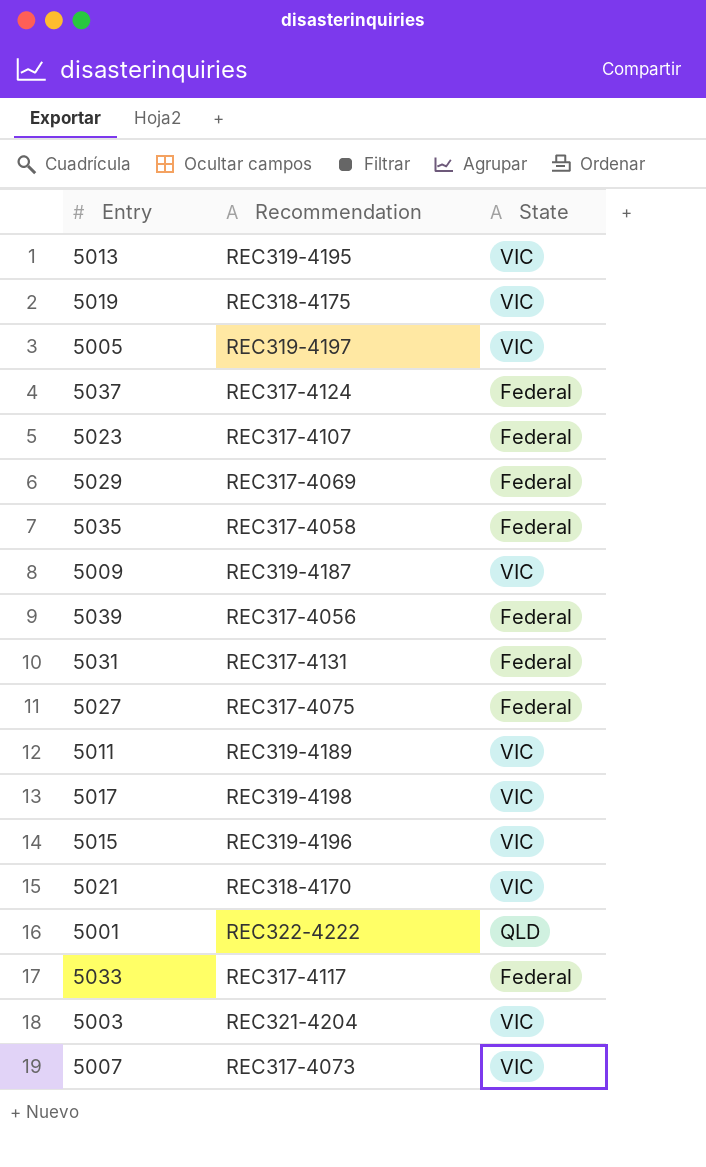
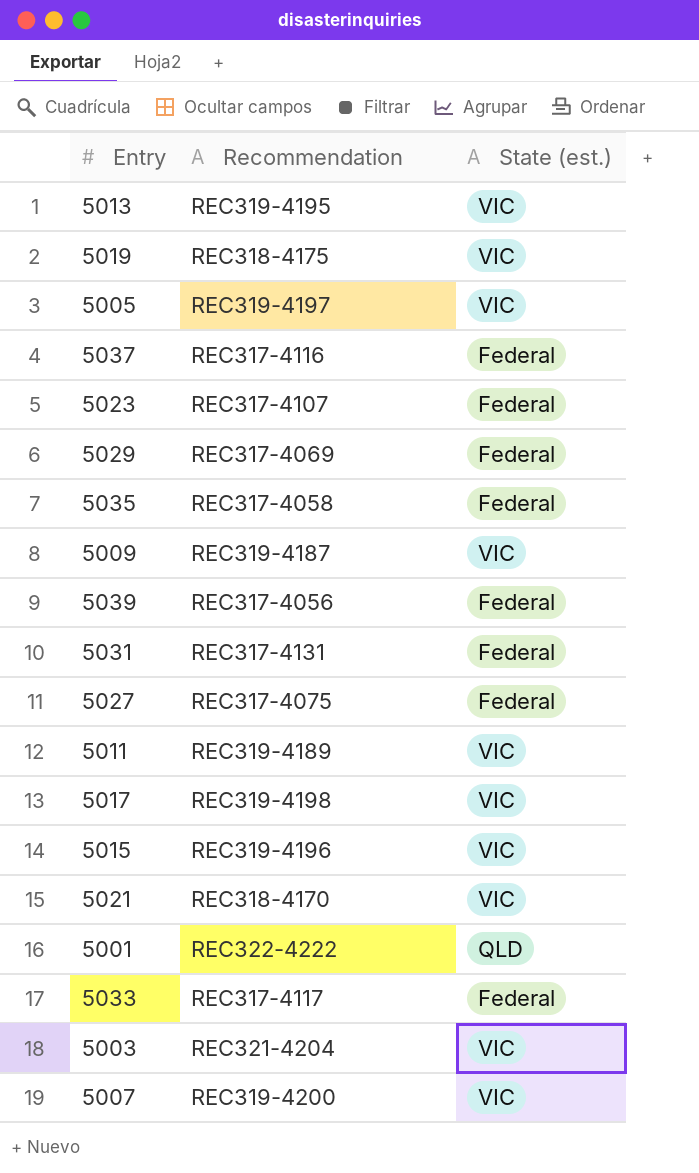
column name: State -> State (est.)
5037 | Recommendation: REC317-4124 -> REC317-4116
5007 | Recommendation: REC317-4073 -> REC319-4200

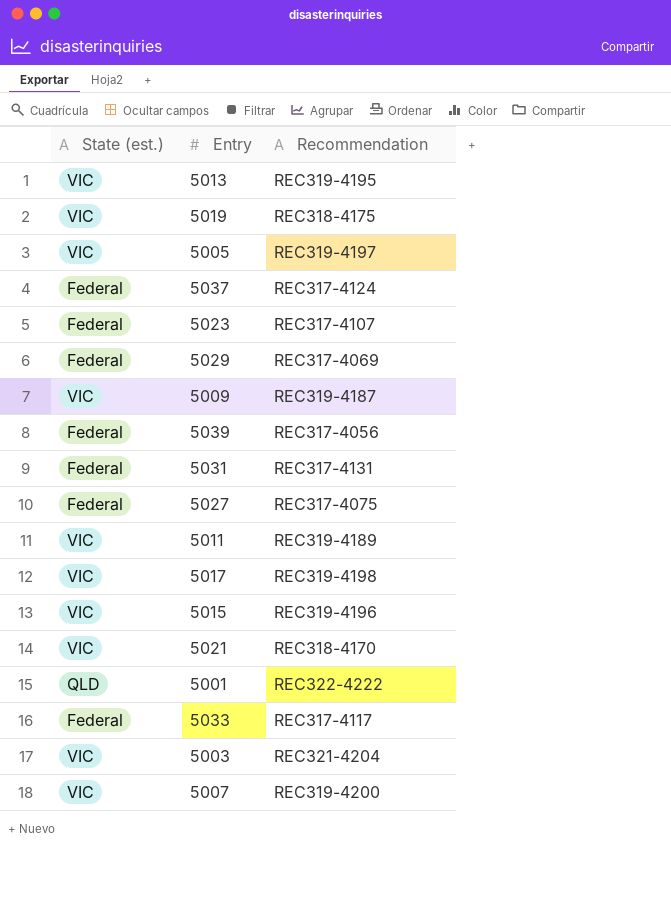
column State (est.) | position: 3 -> 1
row 5035: REC317-4058 | Federal -> none
5037 | Recommendation: REC317-4116 -> REC317-4124

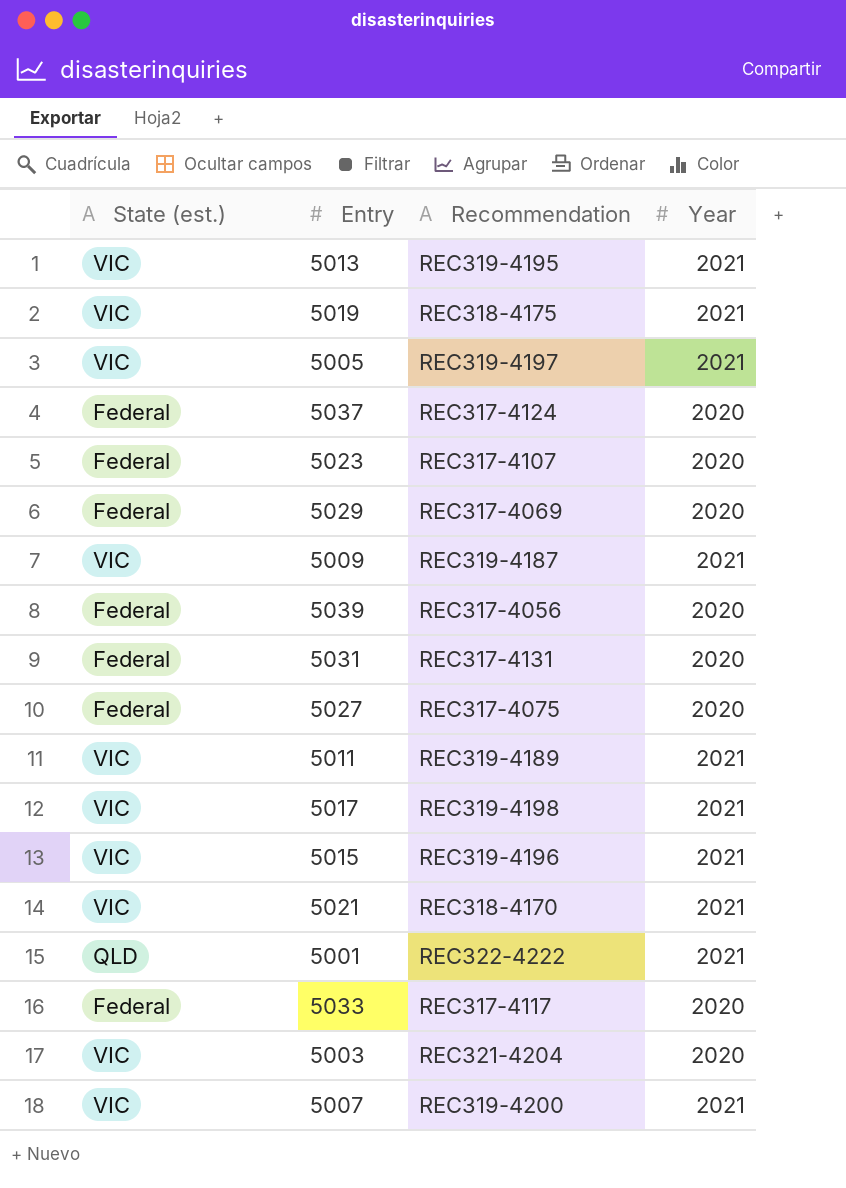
column Year | position: none -> 4

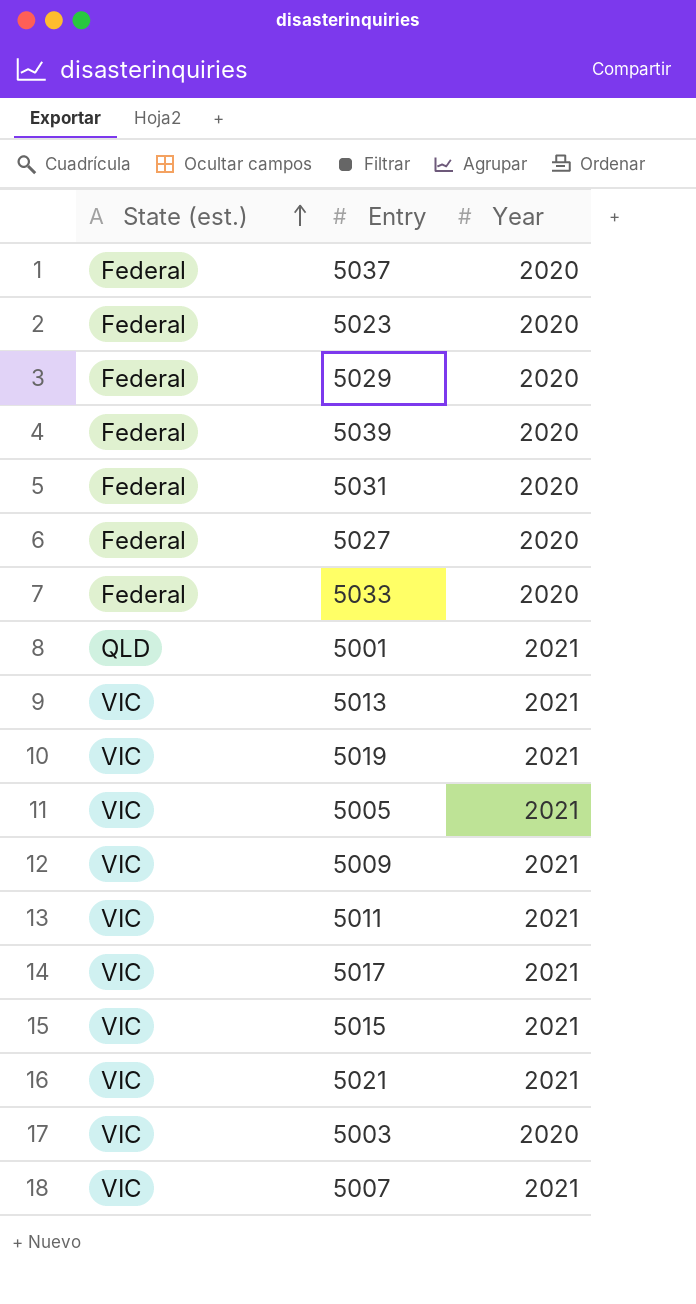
row order: none -> State (est.) ascending
column Recommendation | position: 3 -> none

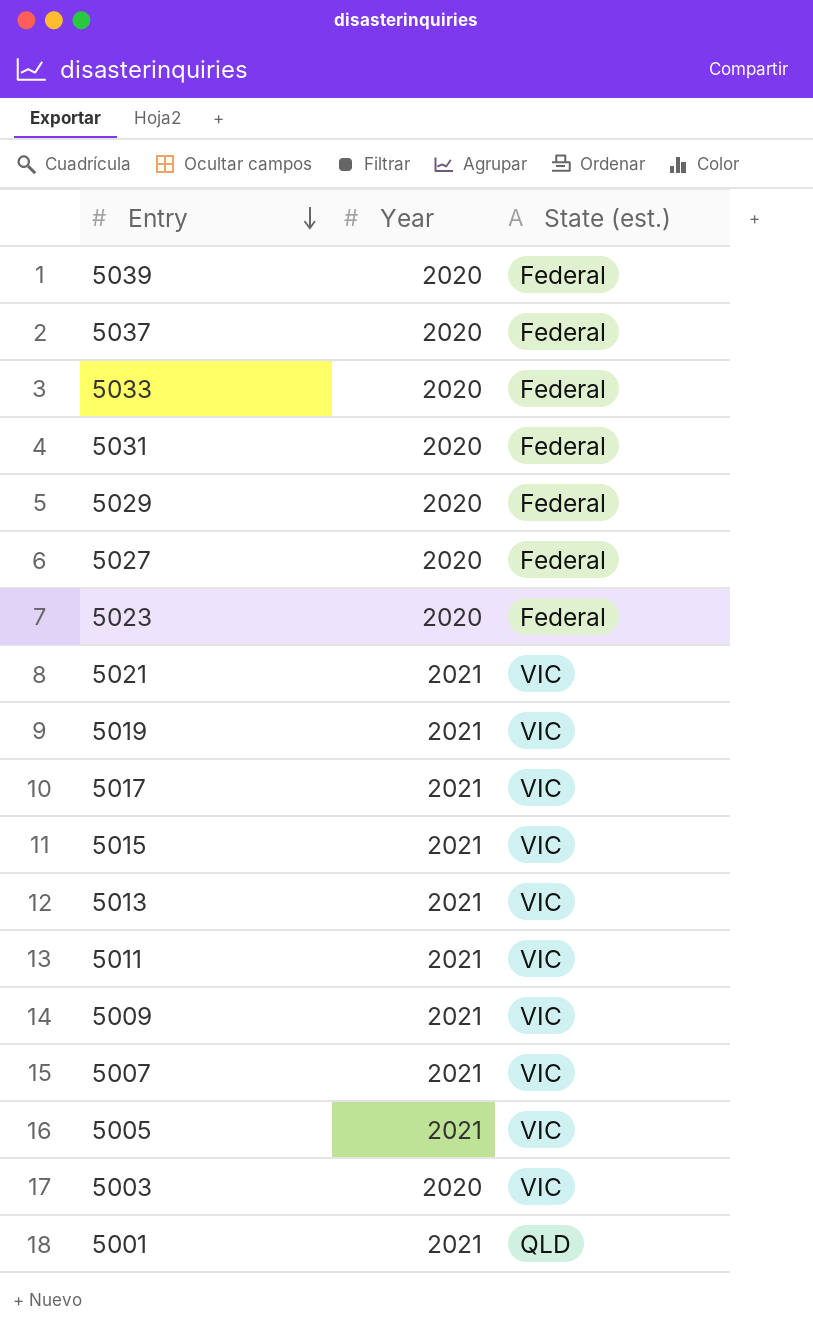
row order: State (est.) ascending -> Entry descending
column State (est.) | position: 1 -> 3

